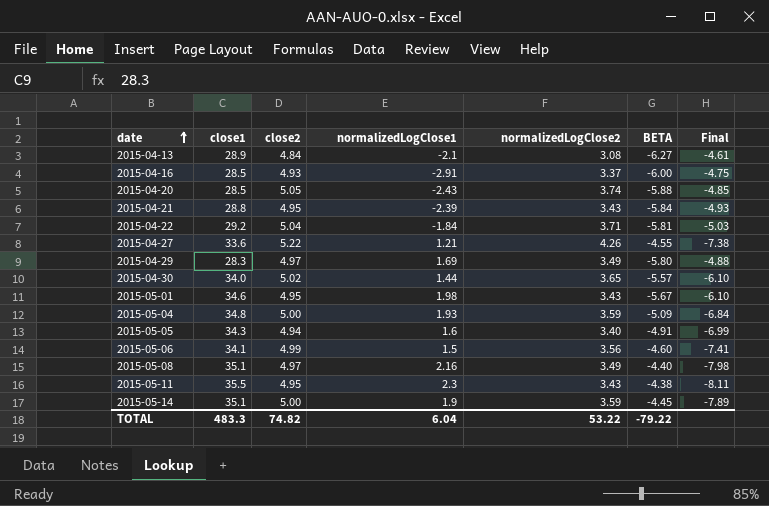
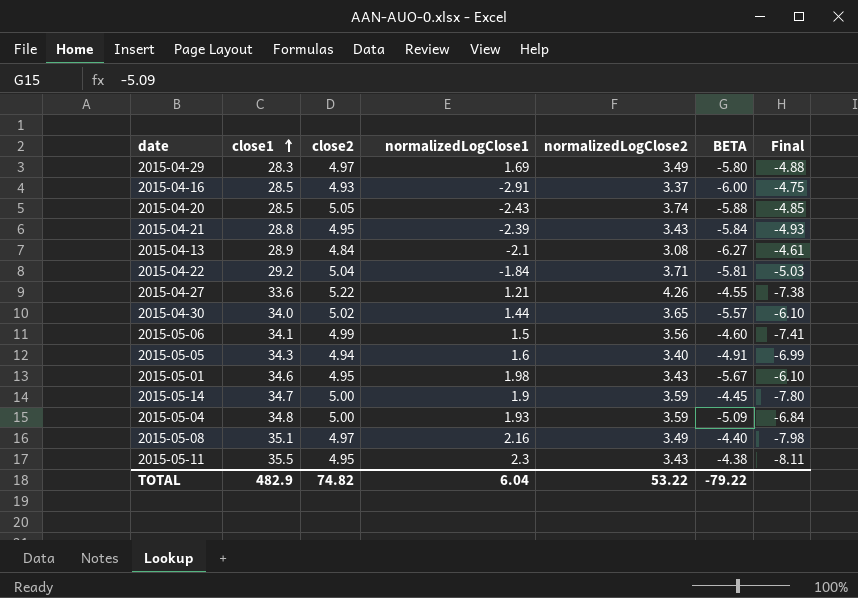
row order: date ascending -> close1 ascending
2015-05-14 | close1: 35.1 -> 34.7
2015-05-14 | Final: -7.89 -> -7.80
TOTAL | close1: 483.3 -> 482.9

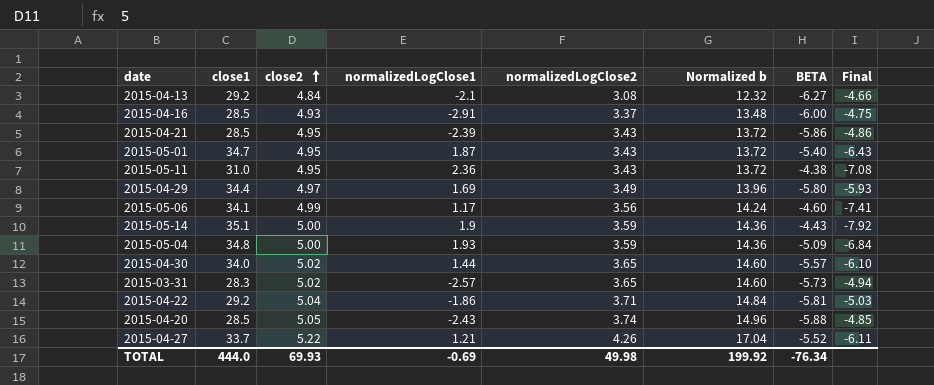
row order: close1 ascending -> close2 ascending
column Normalized b | formula: none -> [normalizedLogClose2] * 4
row 2015-05-05: 34.3 | 4.94 | 1.6 | 3.40 | -4.91 | -6.99 -> none
row 2015-05-08: 35.1 | 4.97 | 2.16 | 3.49 | -4.40 | -7.98 -> none
2015-04-13 | close1: 28.9 -> 29.2
2015-04-13 | Final: -4.61 -> -4.66
2015-04-21 | close1: 28.8 -> 28.5
2015-04-21 | BETA: -5.84 -> -5.86
2015-04-21 | Final: -4.93 -> -4.86
2015-05-01 | close1: 34.6 -> 34.7
2015-05-01 | normalizedLogClose1: 1.98 -> 1.87
2015-05-01 | BETA: -5.67 -> -5.40
2015-05-01 | Final: -6.10 -> -6.43
2015-05-11 | close1: 35.5 -> 31.0
2015-05-11 | normalizedLogClose1: 2.3 -> 2.36
2015-05-11 | Final: -8.11 -> -7.08
2015-04-29 | close1: 28.3 -> 34.4
2015-04-29 | Final: -4.88 -> -5.93
2015-05-06 | normalizedLogClose1: 1.5 -> 1.17
2015-05-14 | close1: 34.7 -> 35.1
2015-05-14 | BETA: -4.45 -> -4.43
2015-05-14 | Final: -7.80 -> -7.92
row 2015-03-31: none -> 28.3 | 5.02 | -2.57 | 3.65 | 14.60 | -5.73 | -4.94
2015-04-22 | normalizedLogClose1: -1.84 -> -1.86
2015-04-27 | close1: 33.6 -> 33.7
2015-04-27 | BETA: -4.55 -> -5.52
2015-04-27 | Final: -7.38 -> -6.11
TOTAL | close1: 482.9 -> 444.0
TOTAL | close2: 74.82 -> 69.93
TOTAL | normalizedLogClose1: 6.04 -> -0.69
TOTAL | normalizedLogClose2: 53.22 -> 49.98
TOTAL | BETA: -79.22 -> -76.34

